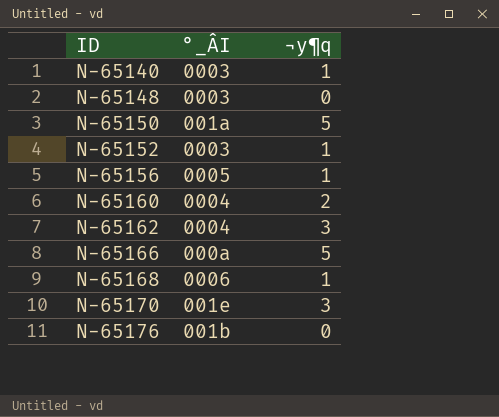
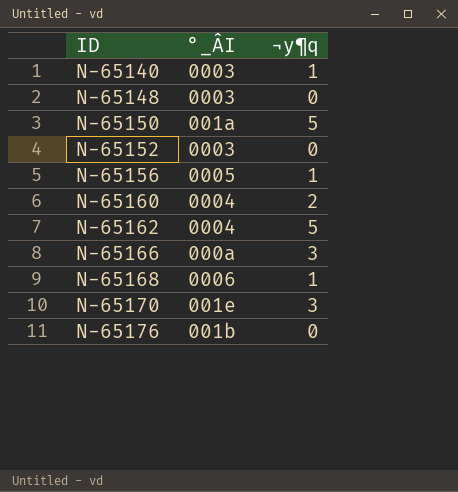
N-65152 | ¬y¶q: 1 -> 0
N-65162 | ¬y¶q: 3 -> 5
N-65166 | ¬y¶q: 5 -> 3

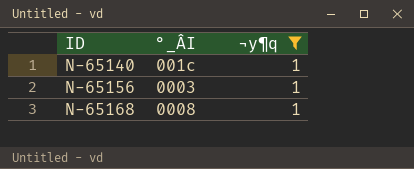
filter: none -> ¬y¶q = 1
N-65140 | °_ÂI: 0003 -> 001c
N-65156 | °_ÂI: 0005 -> 0003
N-65168 | °_ÂI: 0006 -> 0008

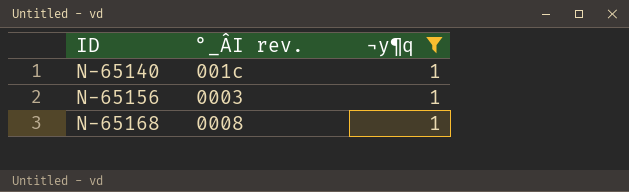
column name: °_ÂI -> °_ÂI rev.

